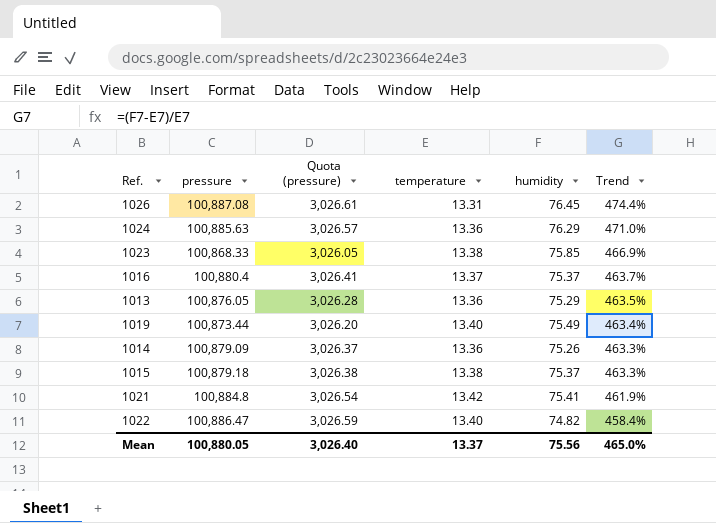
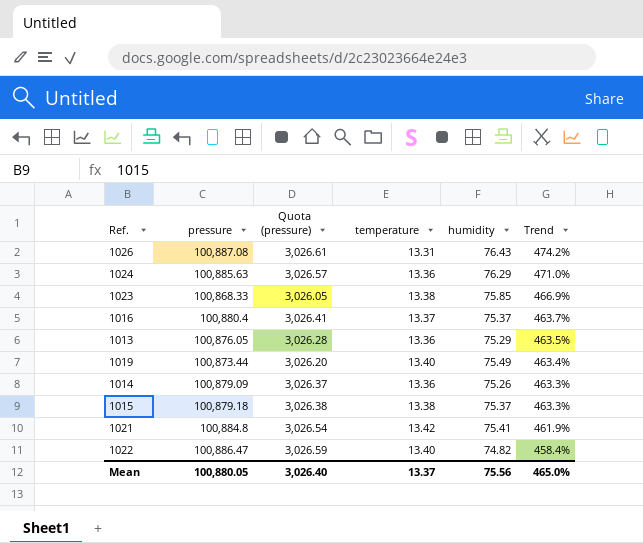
1026 | humidity: 76.45 -> 76.43
1026 | Trend: 474.4% -> 474.2%

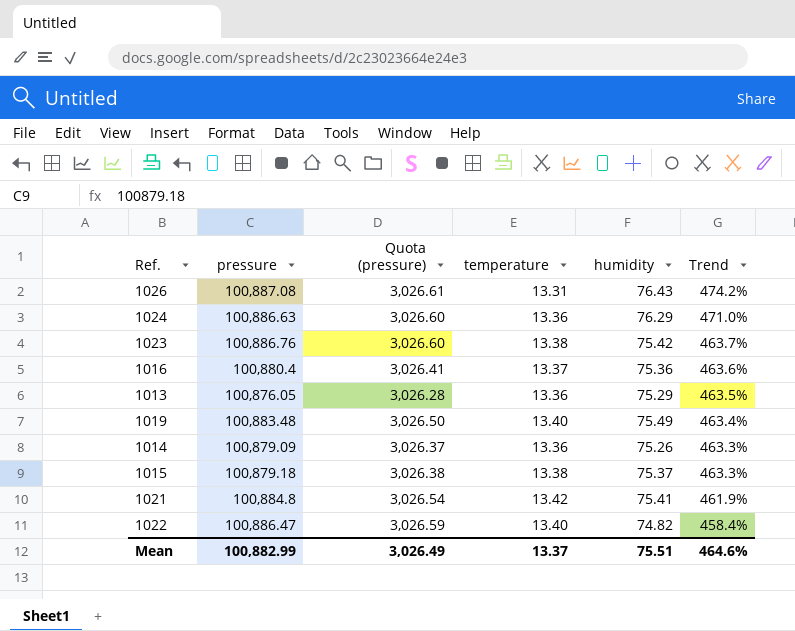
1024 | pressure: 100,885.63 -> 100,886.63
1024 | Quota (pressure): 3,026.57 -> 3,026.60
1023 | pressure: 100,868.33 -> 100,886.76
1023 | Quota (pressure): 3,026.05 -> 3,026.60
1023 | humidity: 75.85 -> 75.42
1023 | Trend: 466.9% -> 463.7%
1016 | humidity: 75.37 -> 75.36
1016 | Trend: 463.7% -> 463.6%
1019 | pressure: 100,873.44 -> 100,883.48
1019 | Quota (pressure): 3,026.20 -> 3,026.50
Mean | pressure: 100,880.05 -> 100,882.99
Mean | Quota (pressure): 3,026.40 -> 3,026.49
Mean | humidity: 75.56 -> 75.51
Mean | Trend: 465.0% -> 464.6%

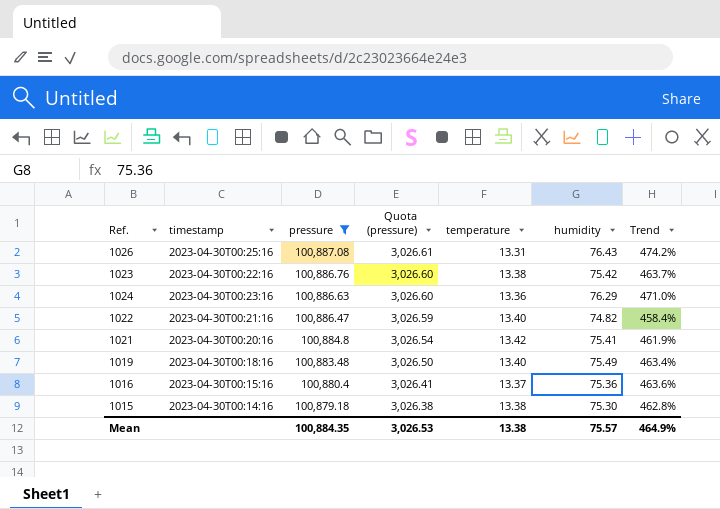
filter: none -> pressure >= 100,879.18
row order: Trend descending -> pressure descending
column timestamp | position: none -> 2
1015 | humidity: 75.37 -> 75.30
1015 | Trend: 463.3% -> 462.8%
Mean | pressure: 100,882.99 -> 100,884.35
Mean | Quota (pressure): 3,026.49 -> 3,026.53
Mean | temperature: 13.37 -> 13.38
Mean | humidity: 75.51 -> 75.57
Mean | Trend: 464.6% -> 464.9%

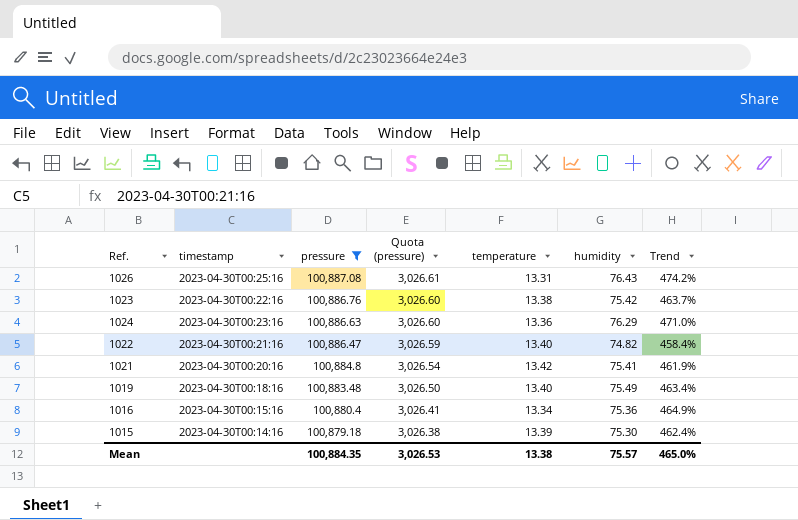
1016 | temperature: 13.37 -> 13.34
1016 | Trend: 463.6% -> 464.9%
1015 | temperature: 13.38 -> 13.39
1015 | Trend: 462.8% -> 462.4%
Mean | Trend: 464.9% -> 465.0%

